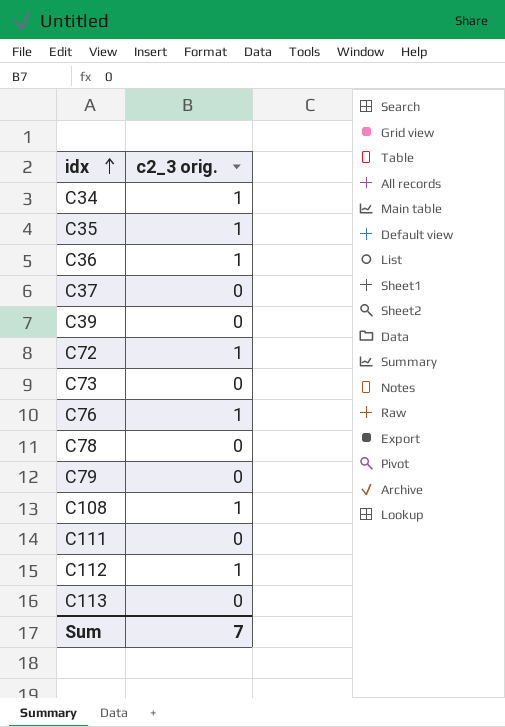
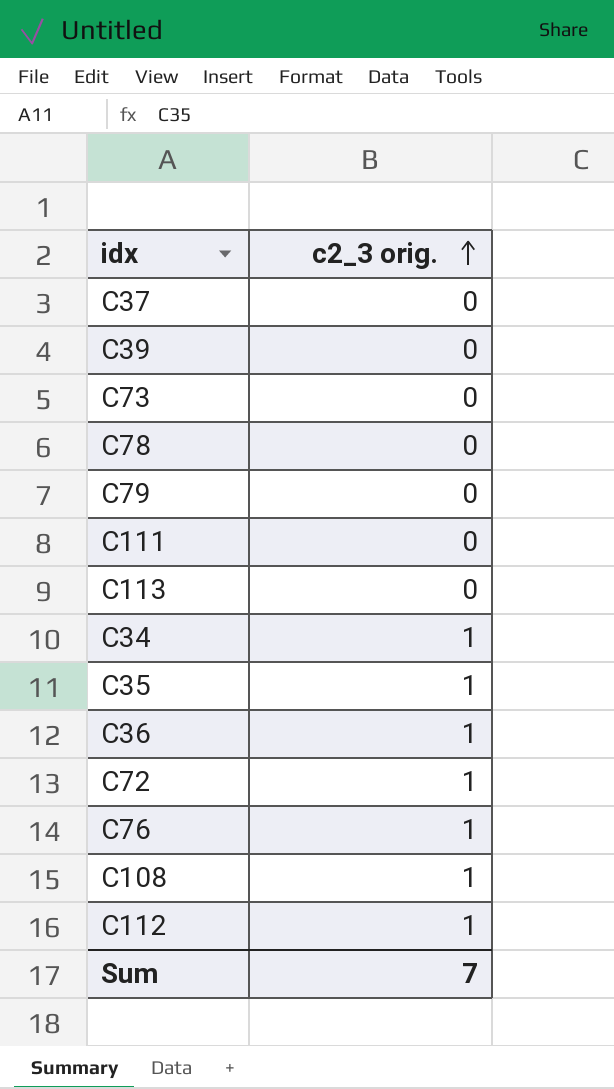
row order: idx ascending -> c2_3 orig. ascending

